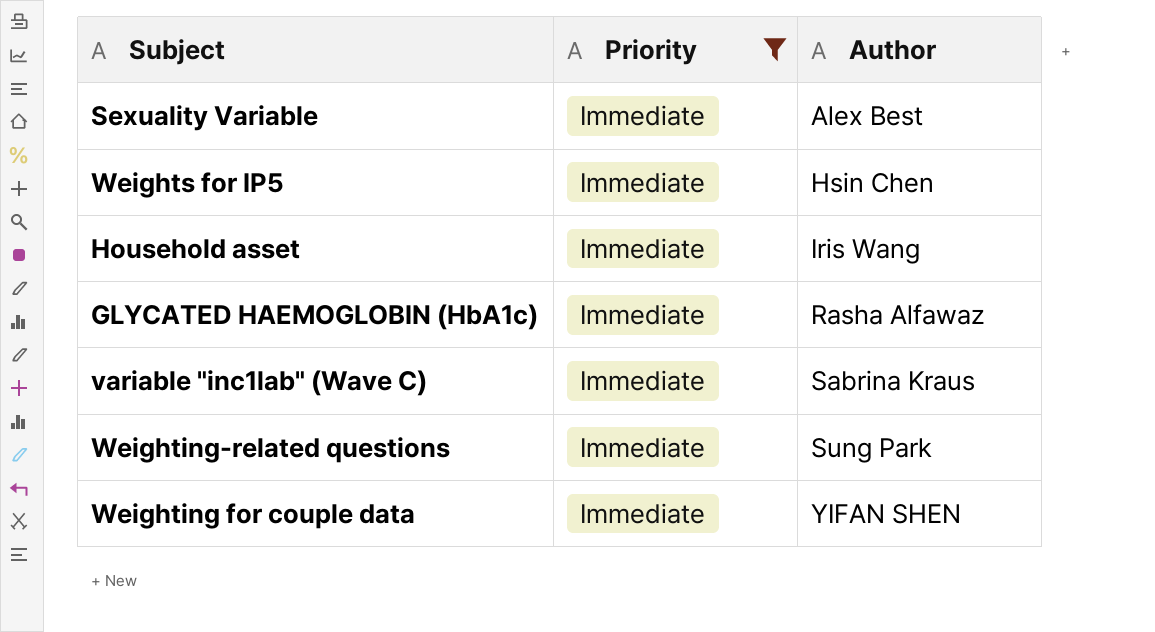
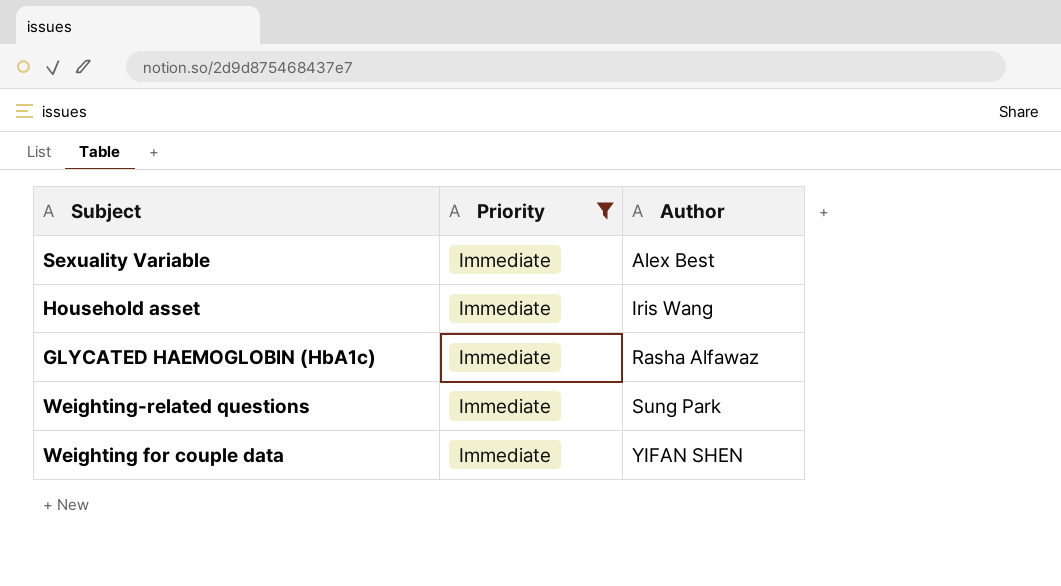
row Weights for IP5: Immediate | Hsin Chen -> none
row variable "inc1lab" (Wave C): Immediate | Sabrina Kraus -> none

